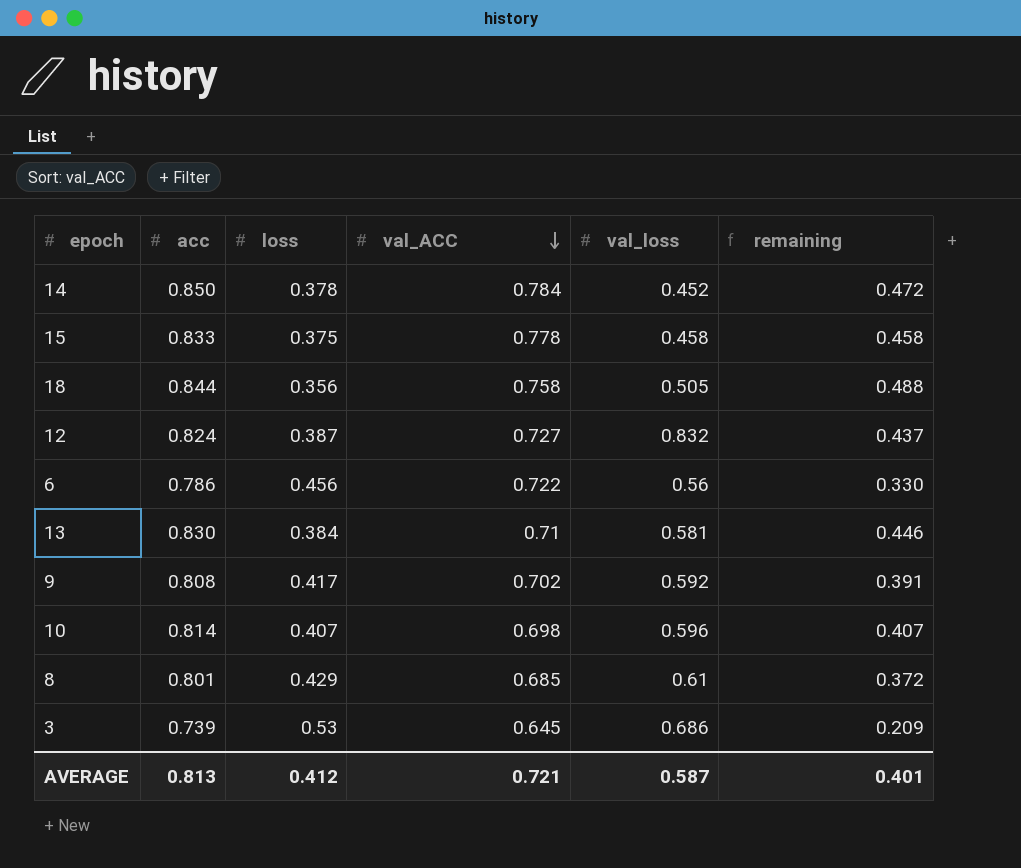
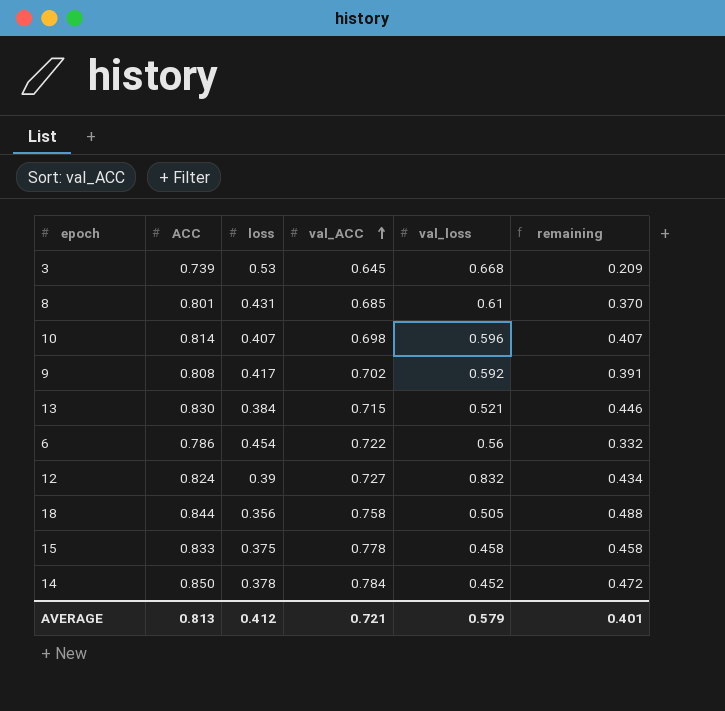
row order: val_ACC descending -> val_ACC ascending
column name: acc -> ACC
3 | val_loss: 0.686 -> 0.668
8 | loss: 0.429 -> 0.431
8 | remaining: 0.372 -> 0.370
13 | val_ACC: 0.71 -> 0.715
13 | val_loss: 0.581 -> 0.521
6 | loss: 0.456 -> 0.454
6 | remaining: 0.330 -> 0.332
12 | loss: 0.387 -> 0.39
12 | remaining: 0.437 -> 0.434
AVERAGE | val_loss: 0.587 -> 0.579

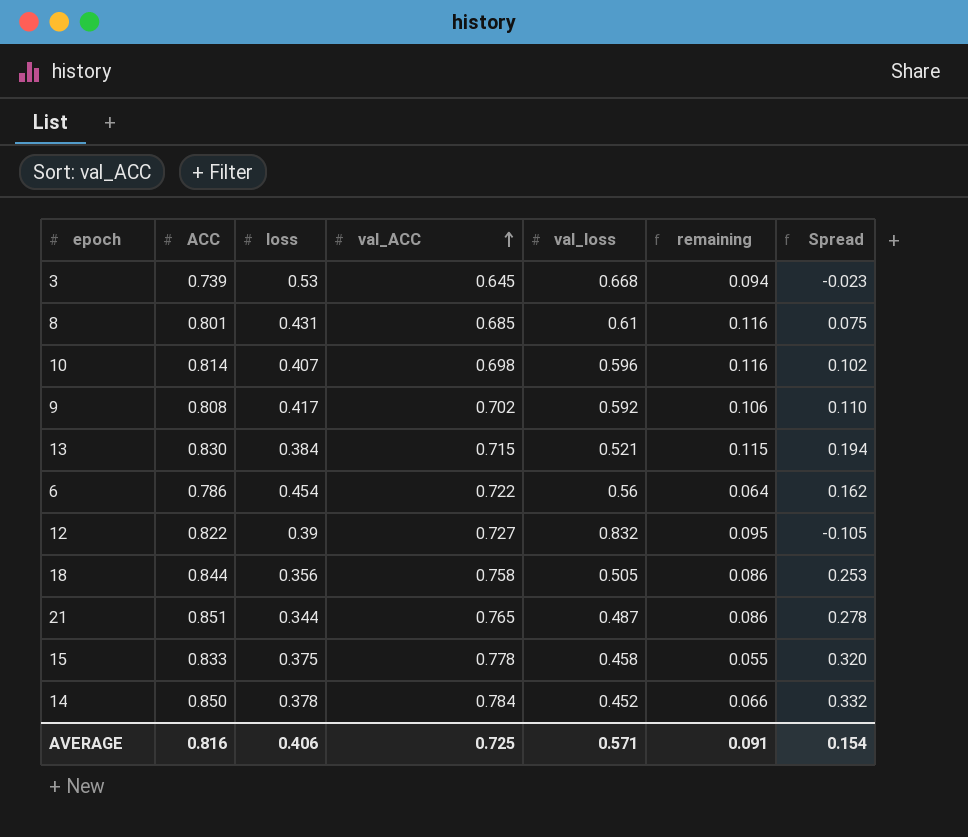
column remaining | formula: [ACC] - [loss] -> [ACC] - [val_ACC]
column Spread | formula: none -> [val_ACC] - [val_loss]
12 | ACC: 0.824 -> 0.822
row 21: none -> 0.851 | 0.344 | 0.765 | 0.487 | 0.086 | 0.278
AVERAGE | ACC: 0.813 -> 0.816
AVERAGE | loss: 0.412 -> 0.406
AVERAGE | val_ACC: 0.721 -> 0.725
AVERAGE | val_loss: 0.579 -> 0.571
AVERAGE | remaining: 0.401 -> 0.091

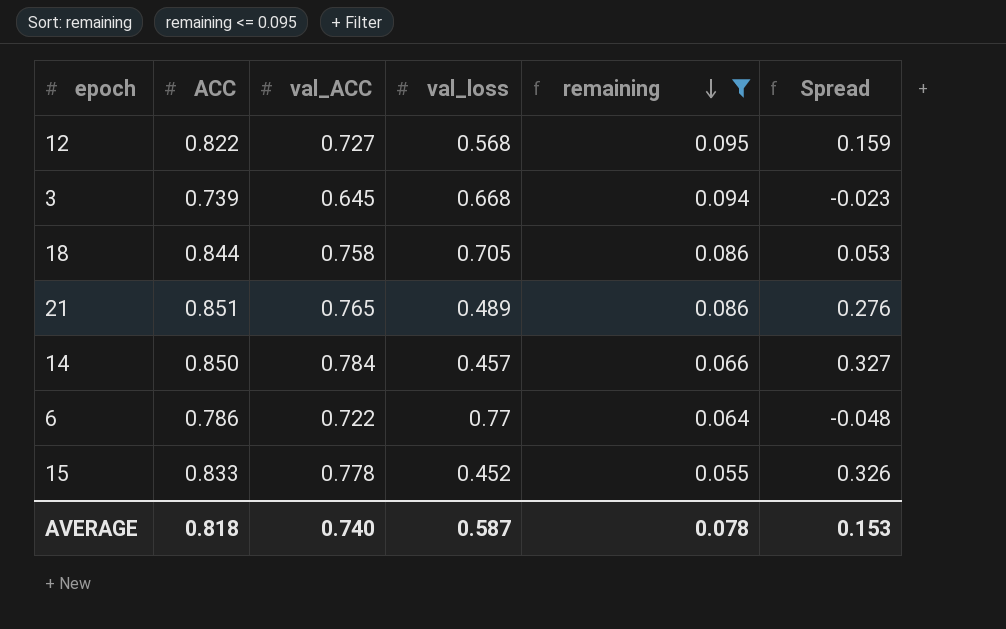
filter: none -> remaining <= 0.095
row order: val_ACC ascending -> remaining descending
column loss | position: 3 -> none
12 | val_loss: 0.832 -> 0.568
12 | Spread: -0.105 -> 0.159
18 | val_loss: 0.505 -> 0.705
18 | Spread: 0.253 -> 0.053
21 | val_loss: 0.487 -> 0.489
21 | Spread: 0.278 -> 0.276
14 | val_loss: 0.452 -> 0.457
14 | Spread: 0.332 -> 0.327
6 | val_loss: 0.56 -> 0.77
6 | Spread: 0.162 -> -0.048
15 | val_loss: 0.458 -> 0.452
15 | Spread: 0.320 -> 0.326
AVERAGE | ACC: 0.816 -> 0.818
AVERAGE | val_ACC: 0.725 -> 0.740
AVERAGE | val_loss: 0.571 -> 0.587
AVERAGE | remaining: 0.091 -> 0.078
AVERAGE | Spread: 0.154 -> 0.153

